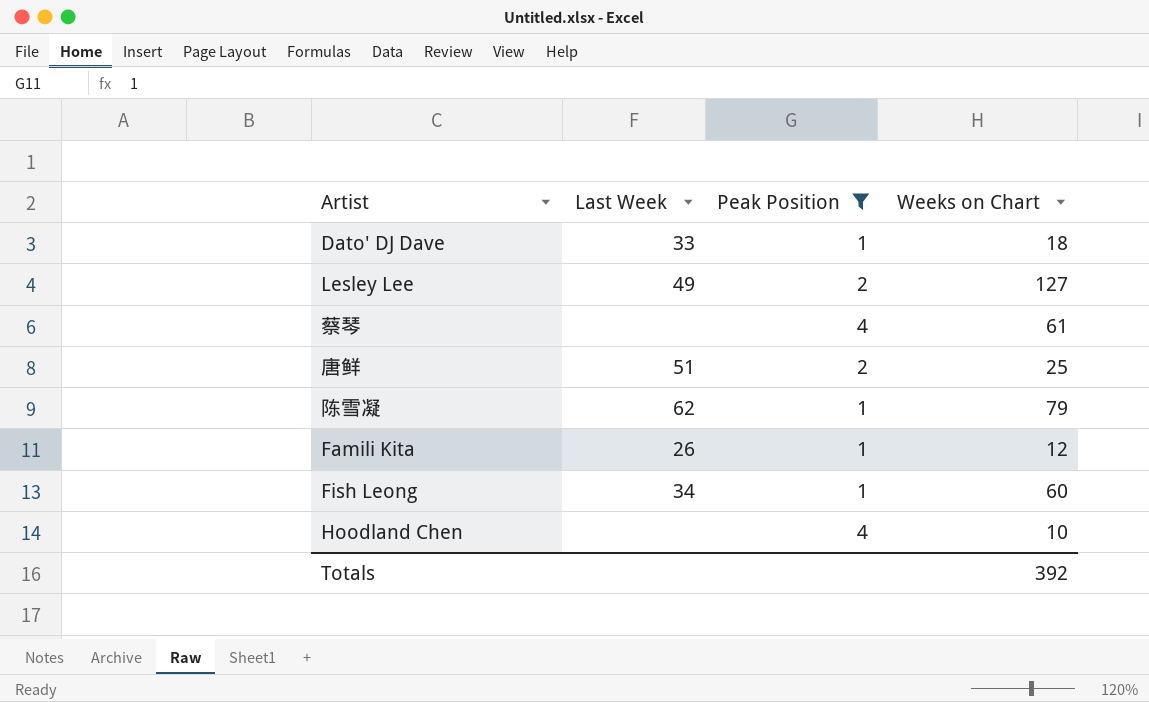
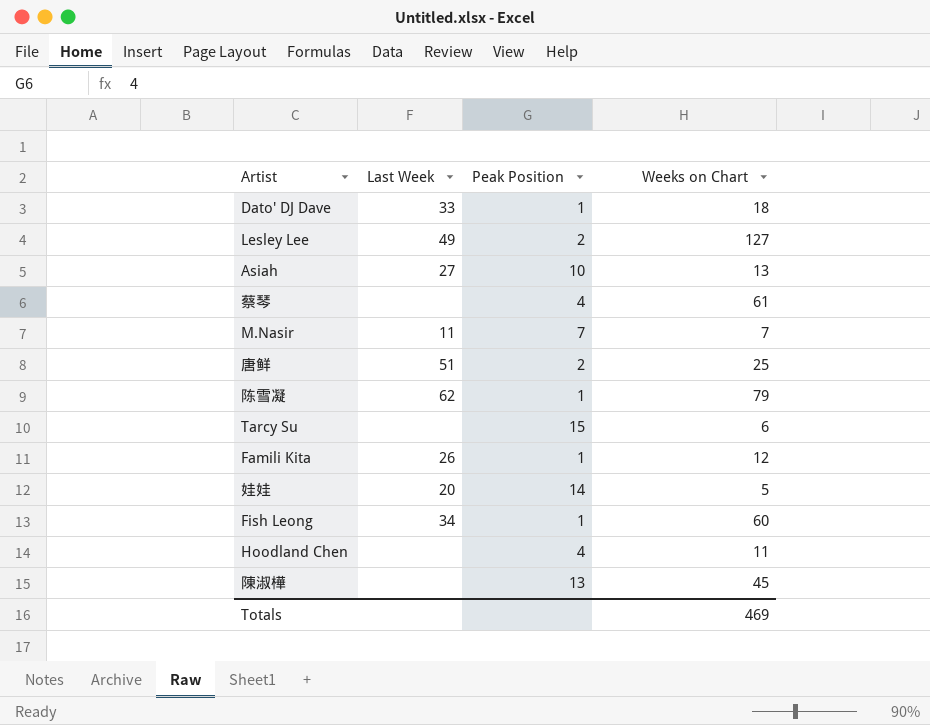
filter: Peak Position <= 4 -> none
Hoodland Chen | Weeks on Chart: 10 -> 11
Totals | Weeks on Chart: 392 -> 469

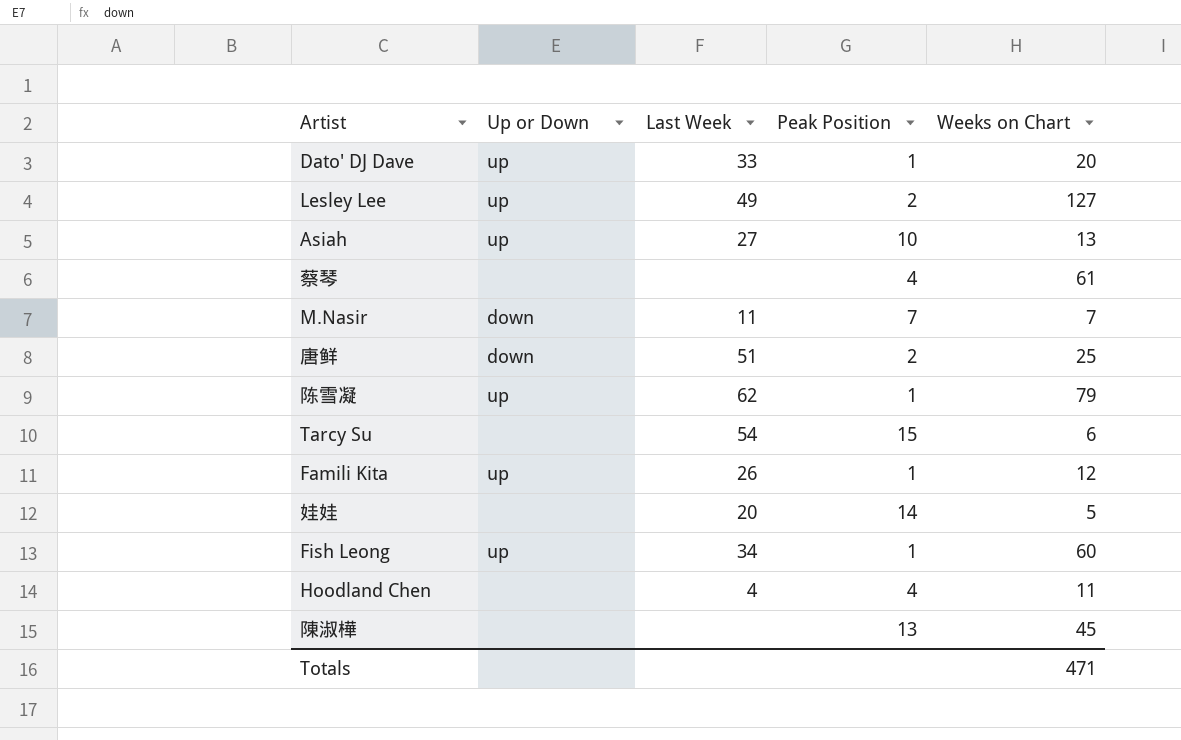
column Up or Down | position: none -> 2
Dato' DJ Dave | Weeks on Chart: 18 -> 20
Tarcy Su | Last Week: none -> 54
Hoodland Chen | Last Week: none -> 4
Totals | Weeks on Chart: 469 -> 471

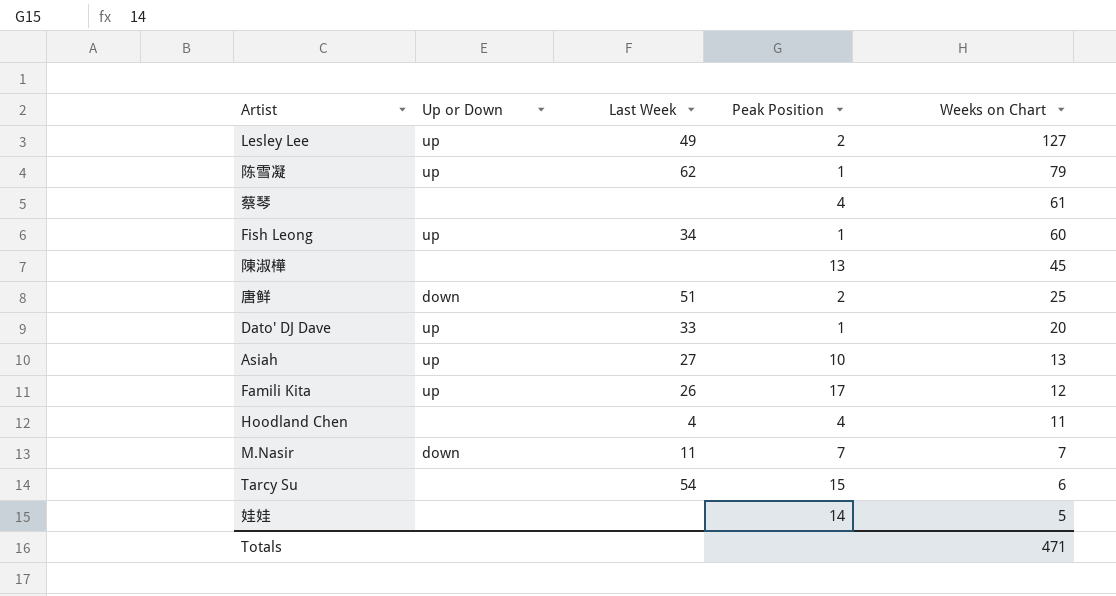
row order: none -> Weeks on Chart descending
Famili Kita | Peak Position: 1 -> 17
娃娃 | Last Week: 20 -> none

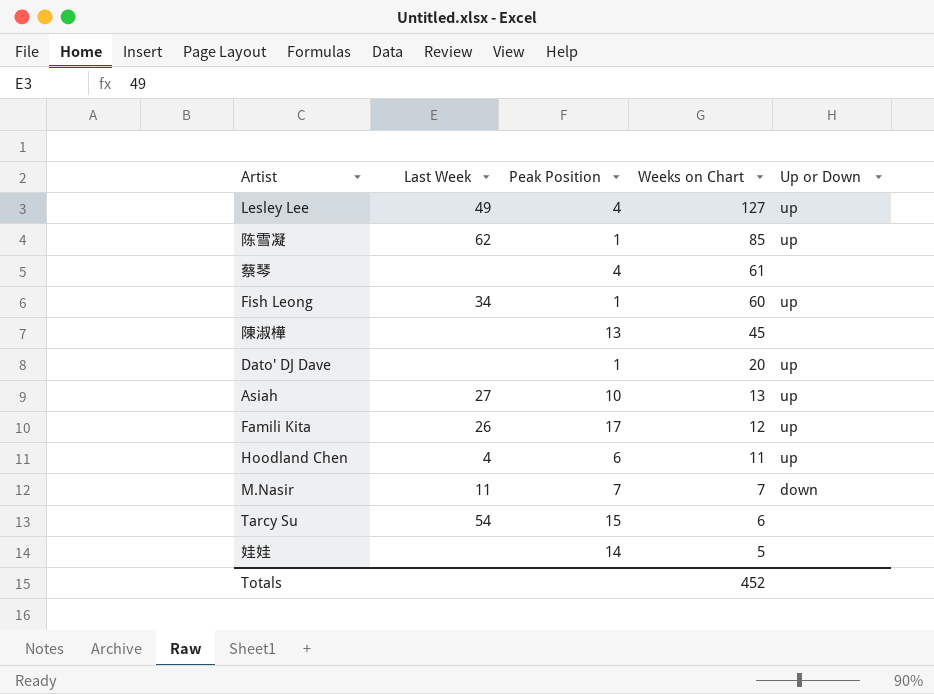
column Up or Down | position: 2 -> 5
row 唐鲜: down | 51 | 2 | 25 -> none
Lesley Lee | Peak Position: 2 -> 4
陈雪凝 | Weeks on Chart: 79 -> 85
Dato' DJ Dave | Last Week: 33 -> none
Hoodland Chen | Peak Position: 4 -> 6
Hoodland Chen | Up or Down: none -> up
Totals | Weeks on Chart: 471 -> 452

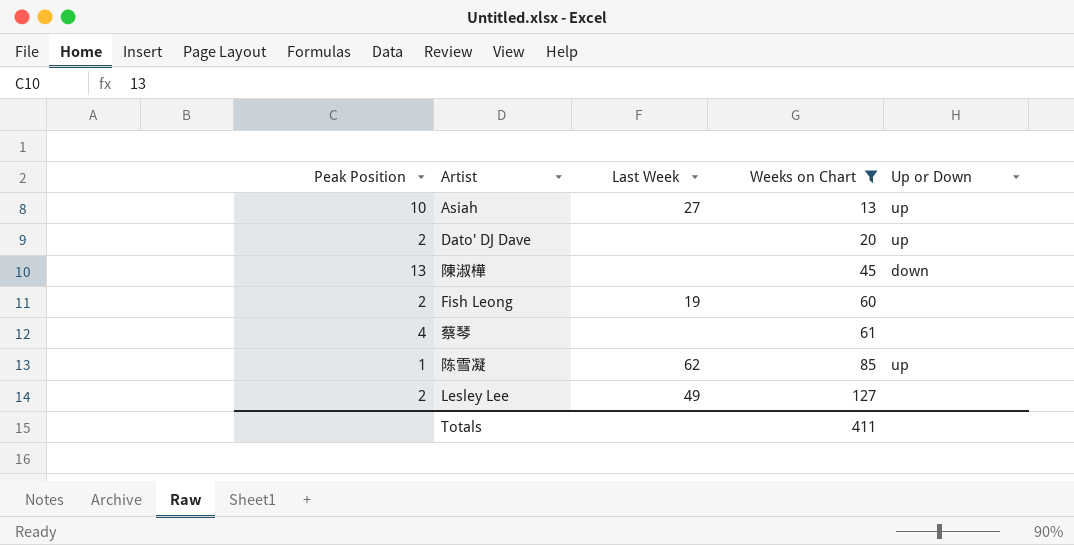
filter: none -> Weeks on Chart >= 13
row order: Weeks on Chart descending -> Weeks on Chart ascending
column Peak Position | position: 3 -> 1
Dato' DJ Dave | Peak Position: 1 -> 2
陳淑樺 | Up or Down: none -> down
Fish Leong | Peak Position: 1 -> 2
Fish Leong | Last Week: 34 -> 19
Fish Leong | Up or Down: up -> none
Lesley Lee | Peak Position: 4 -> 2
Lesley Lee | Up or Down: up -> none
Totals | Weeks on Chart: 452 -> 411

